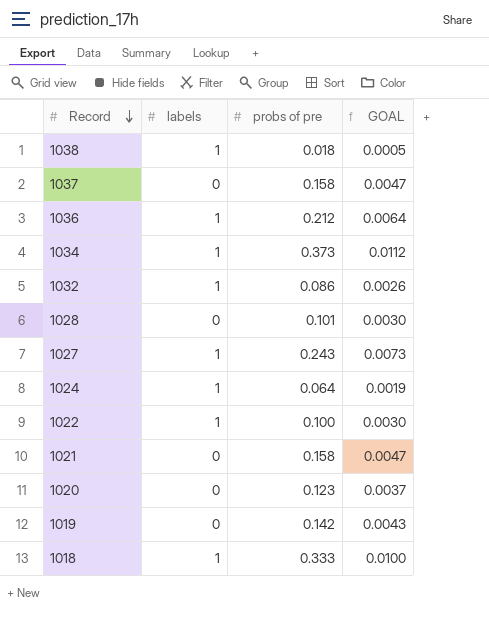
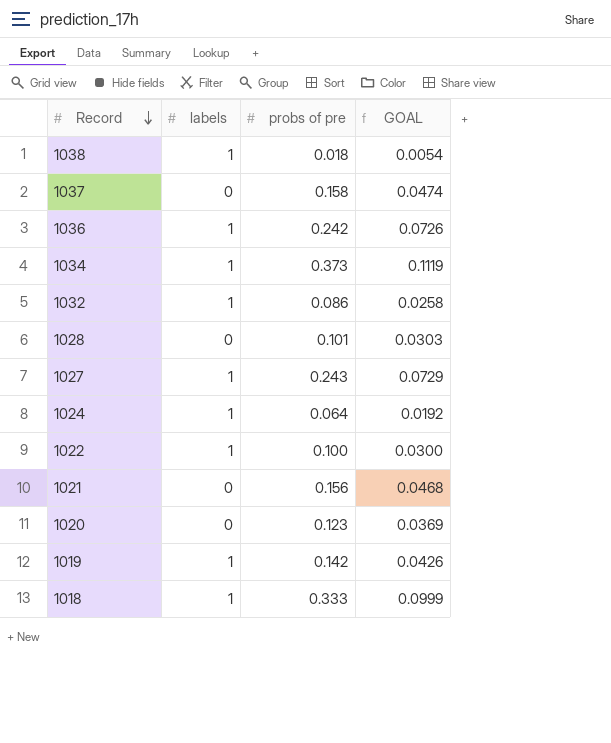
column GOAL | formula: [probs of pre] * 0.03 -> [probs of pre] * 0.3
1036 | probs of pre: 0.212 -> 0.242
1021 | probs of pre: 0.158 -> 0.156
1019 | labels: 0 -> 1

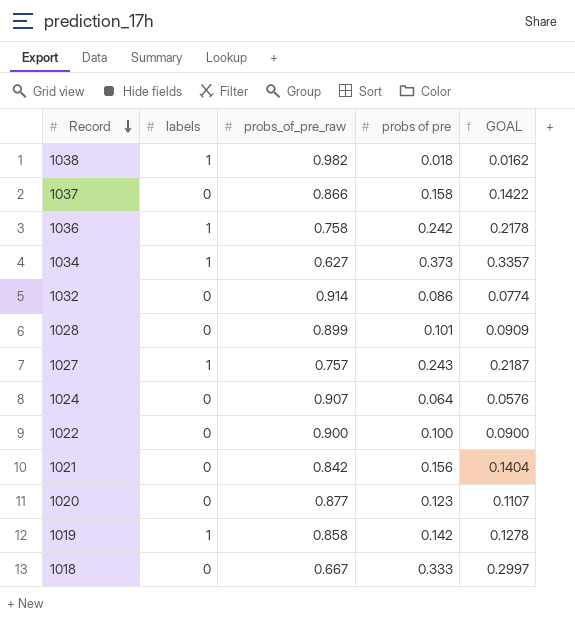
column probs_of_pre_raw | position: none -> 3
column GOAL | formula: [probs of pre] * 0.3 -> [probs of pre] * 0.9
1032 | labels: 1 -> 0
1024 | labels: 1 -> 0
1022 | labels: 1 -> 0
1018 | labels: 1 -> 0

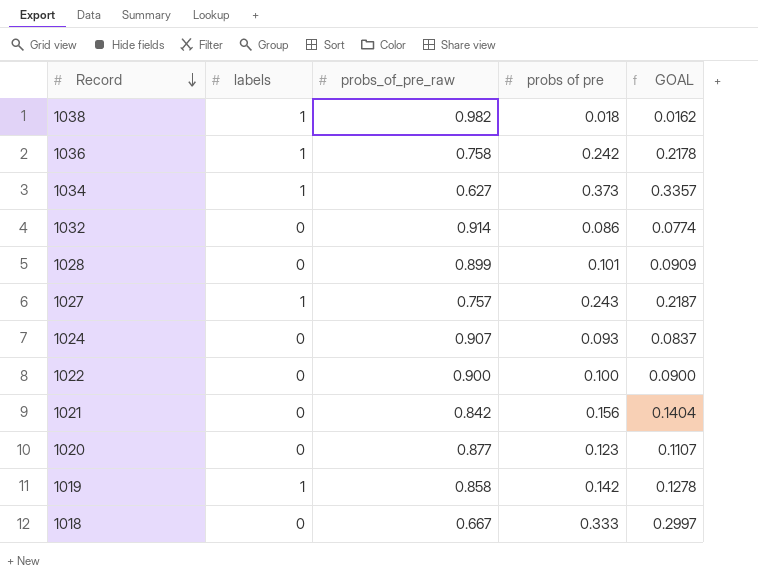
row 1037: 0 | 0.866 | 0.158 | 0.1422 -> none
1024 | probs of pre: 0.064 -> 0.093
1024 | GOAL: 0.0576 -> 0.0837

